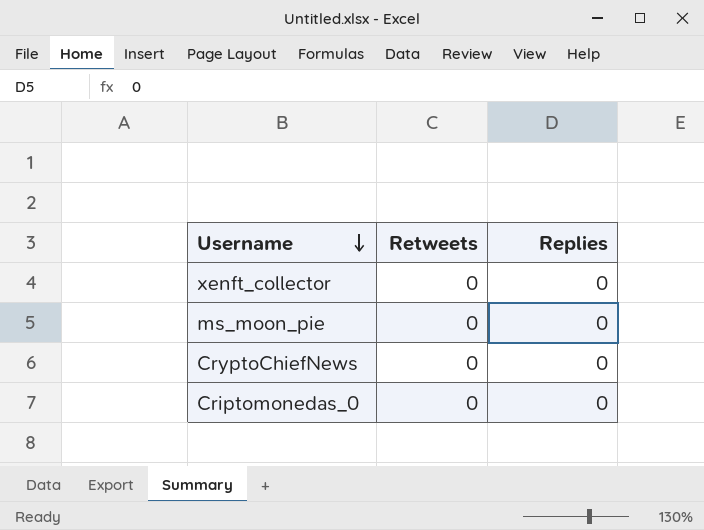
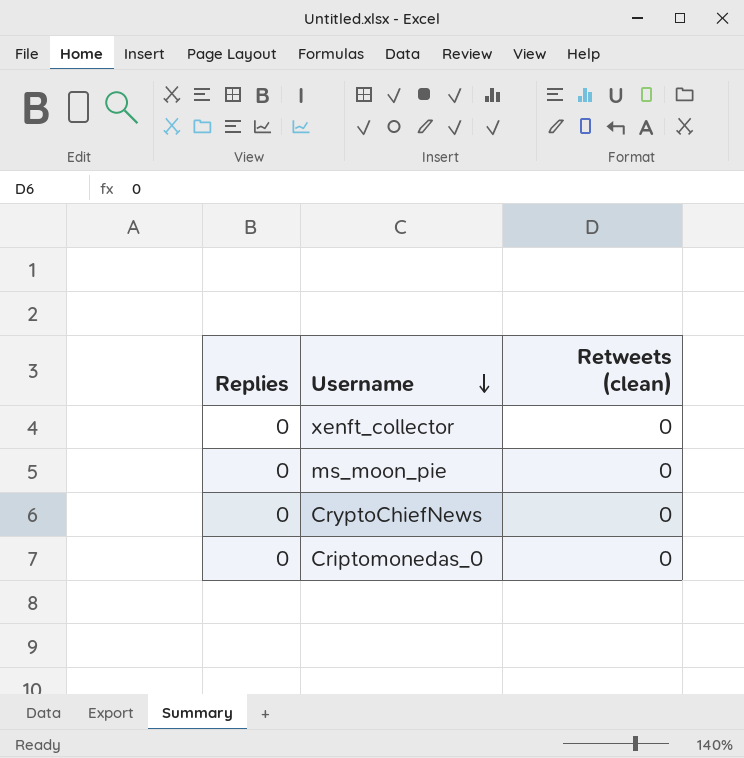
column Replies | position: 3 -> 1
column name: Retweets -> Retweets (clean)

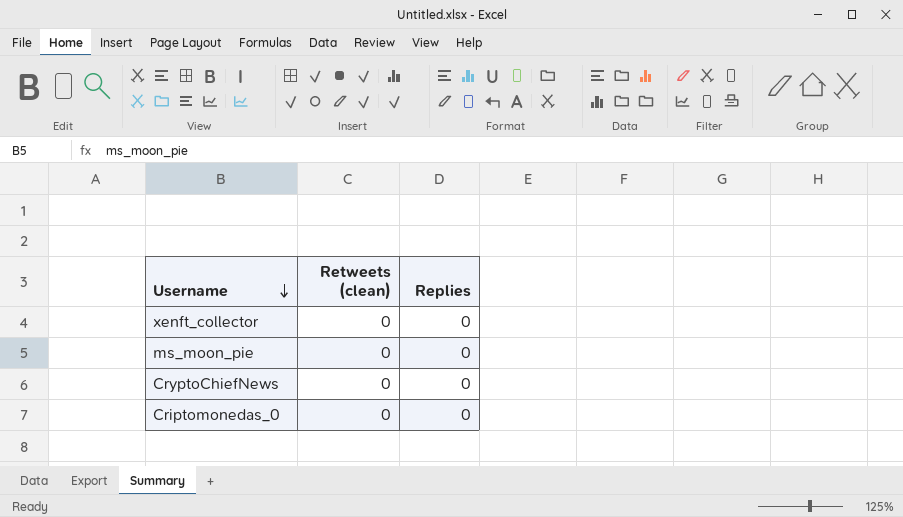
column Replies | position: 1 -> 3

